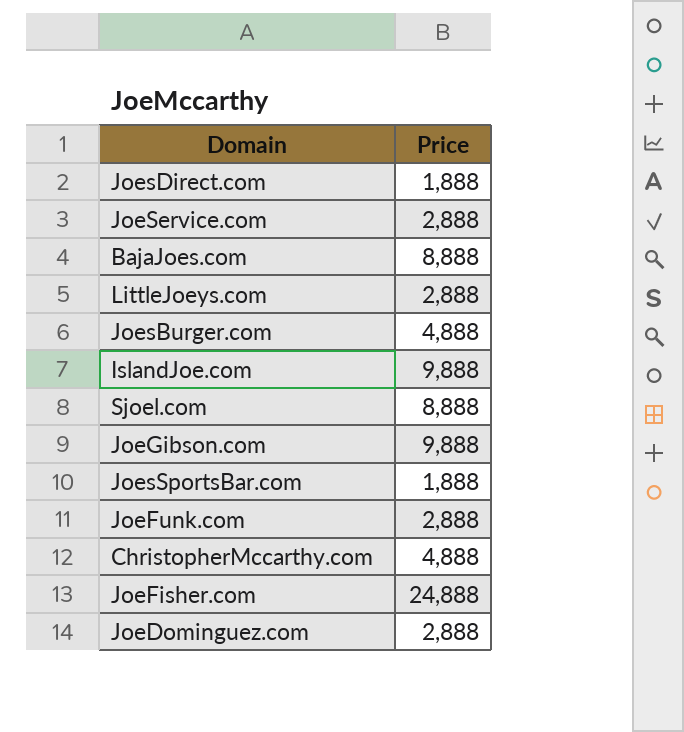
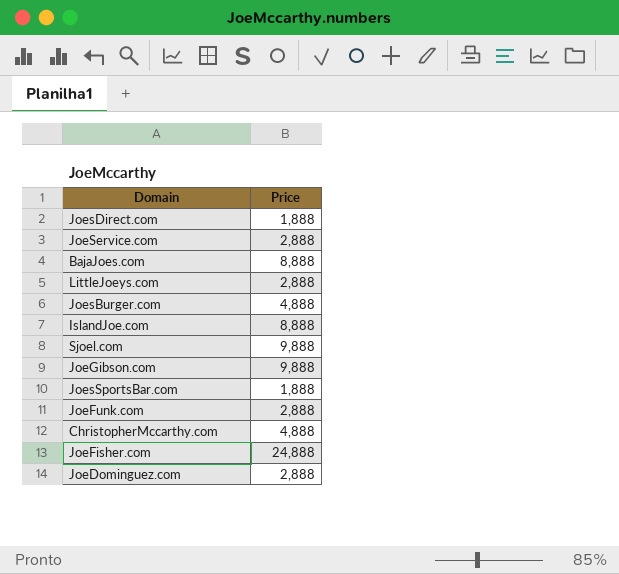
IslandJoe.com | Price: 9,888 -> 8,888
Sjoel.com | Price: 8,888 -> 9,888

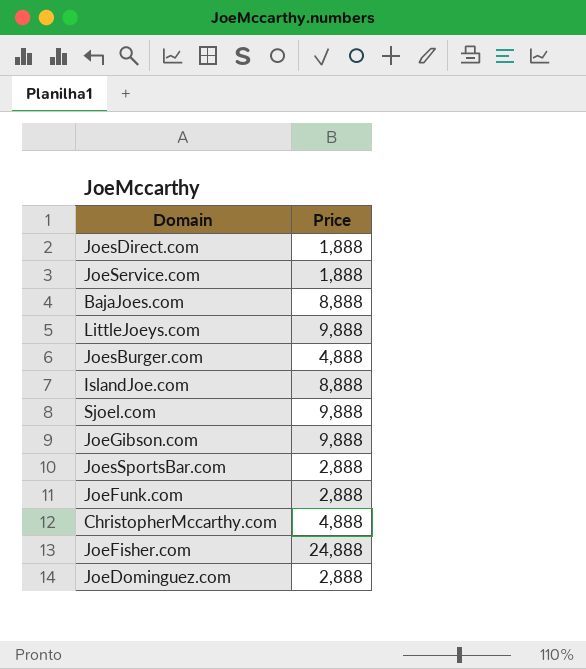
JoeService.com | Price: 2,888 -> 1,888
LittleJoeys.com | Price: 2,888 -> 9,888
JoesSportsBar.com | Price: 1,888 -> 2,888

